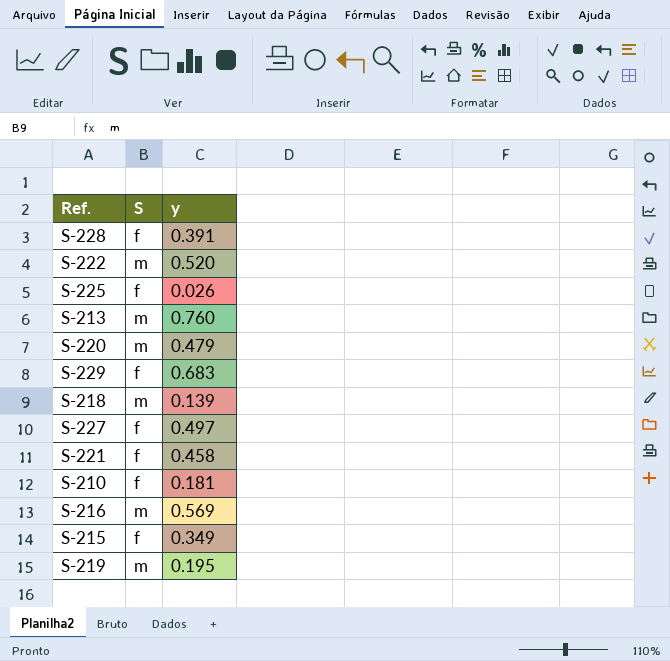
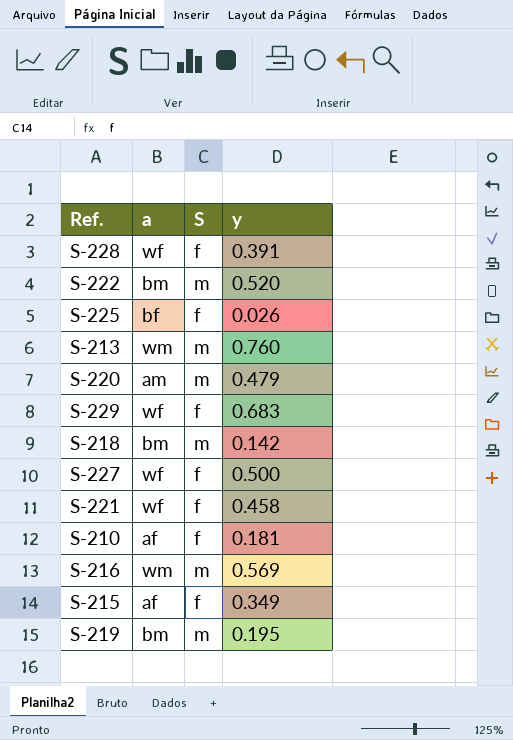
column a | position: none -> 2
S-218 | y: 0.139 -> 0.142
S-227 | y: 0.497 -> 0.500

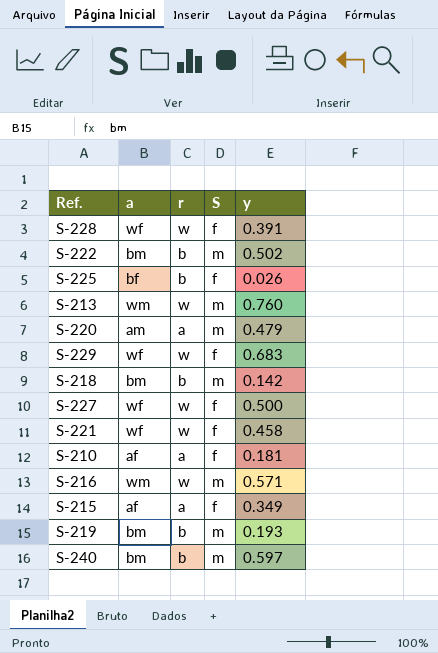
column r | position: none -> 3
S-222 | y: 0.520 -> 0.502
S-216 | y: 0.569 -> 0.571
S-219 | y: 0.195 -> 0.193
row S-240: none -> bm | b | m | 0.597

